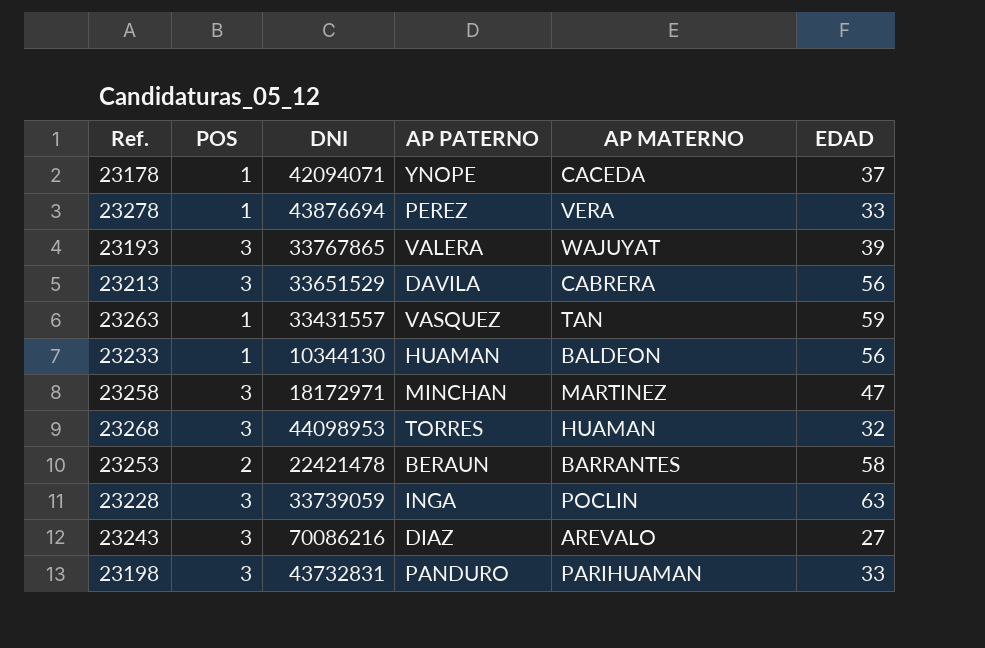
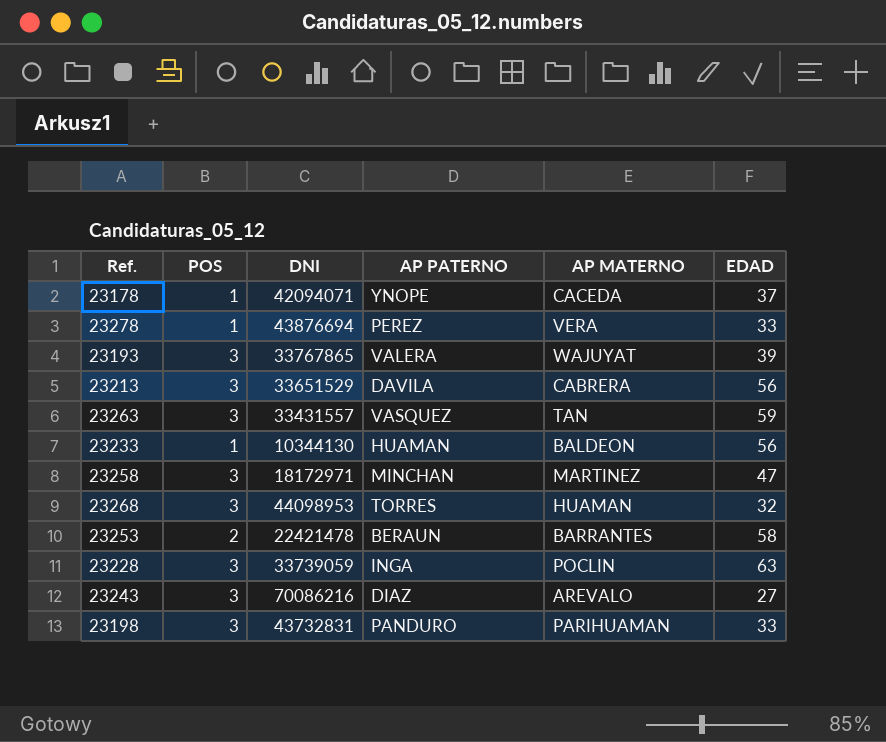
23263 | POS: 1 -> 3

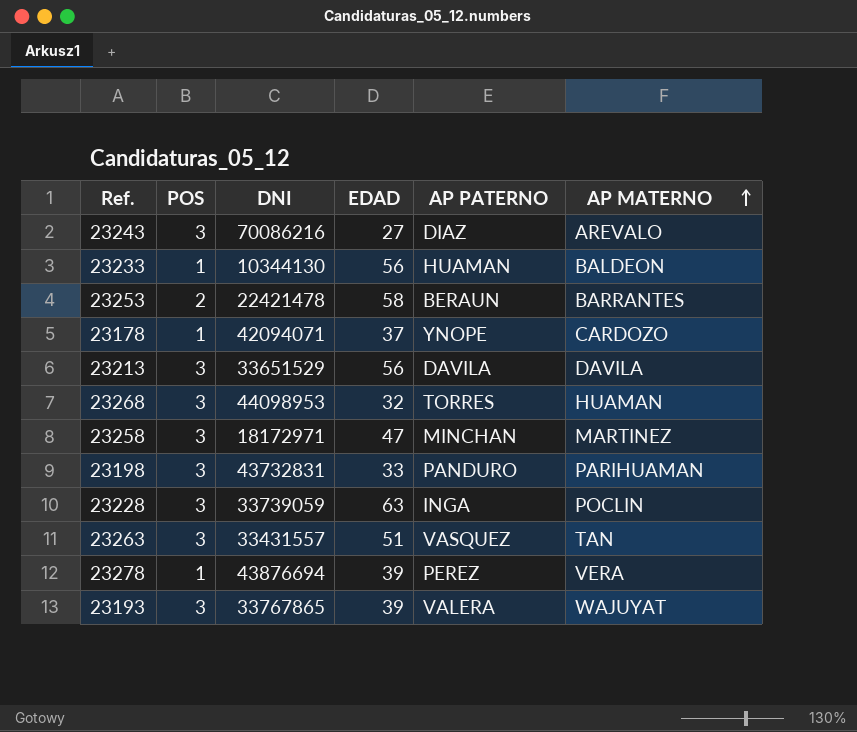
row order: none -> AP MATERNO ascending
column EDAD | position: 6 -> 4
23178 | AP MATERNO: CACEDA -> CARDOZO
23213 | AP MATERNO: CABRERA -> DAVILA
23263 | EDAD: 59 -> 51
23278 | EDAD: 33 -> 39

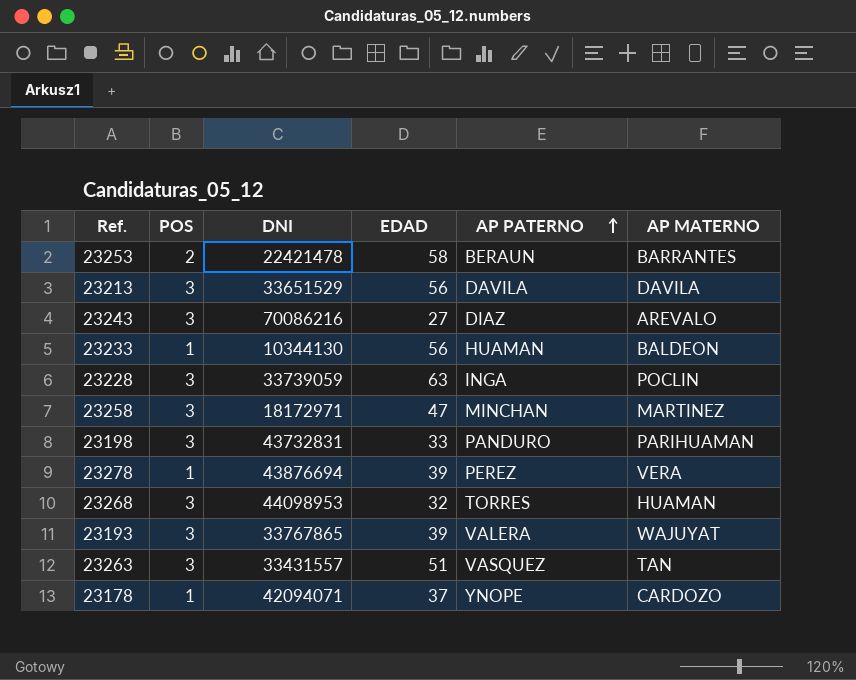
row order: AP MATERNO ascending -> AP PATERNO ascending

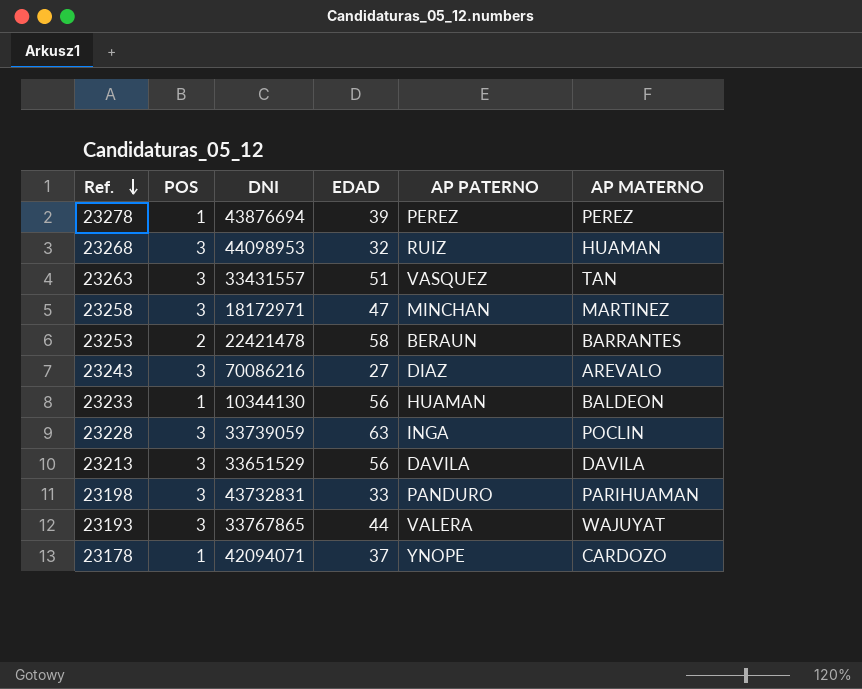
row order: AP PATERNO ascending -> Ref. descending
23278 | AP MATERNO: VERA -> PEREZ
23268 | AP PATERNO: TORRES -> RUIZ
23193 | EDAD: 39 -> 44

